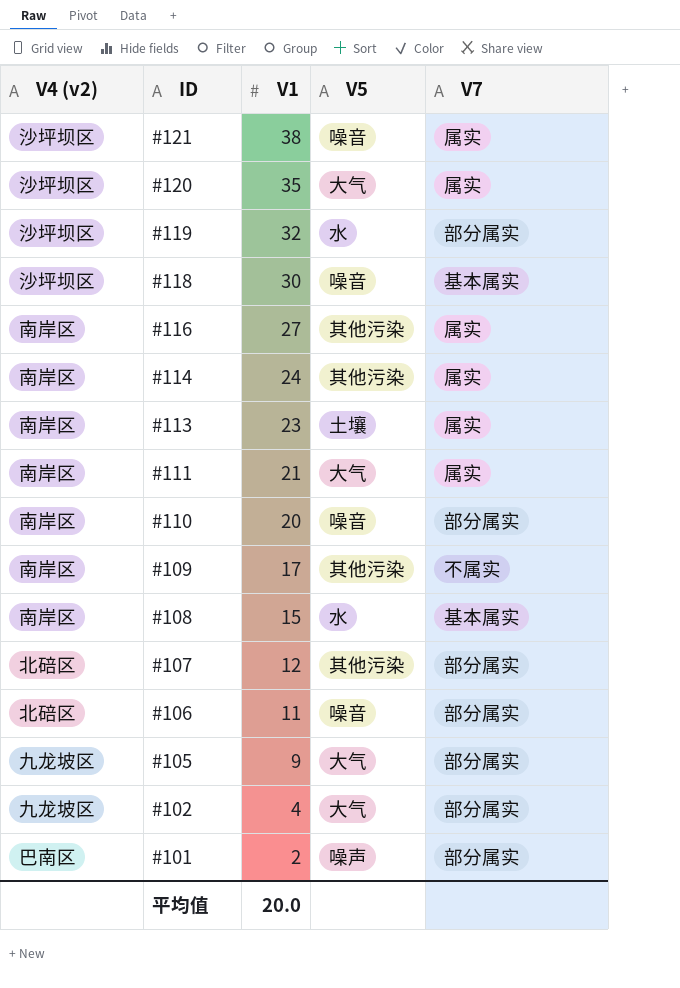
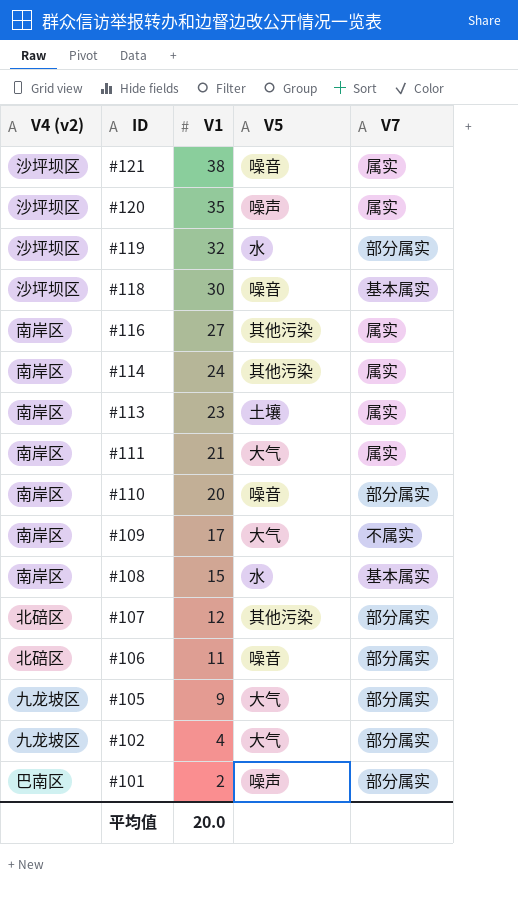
#120 | V5: 大气 -> 噪声
#109 | V5: 其他污染 -> 大气

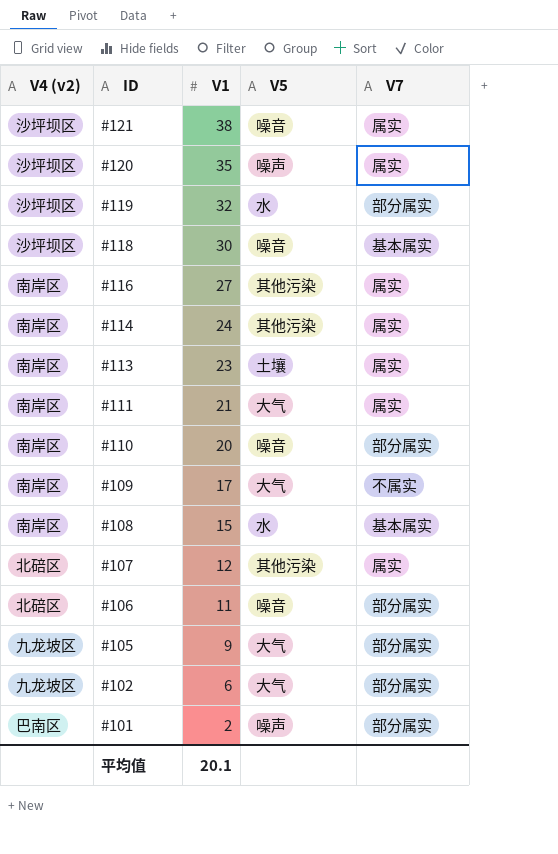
#107 | V7: 部分属实 -> 属实
#102 | V1: 4 -> 6
平均值 | V1: 20.0 -> 20.1

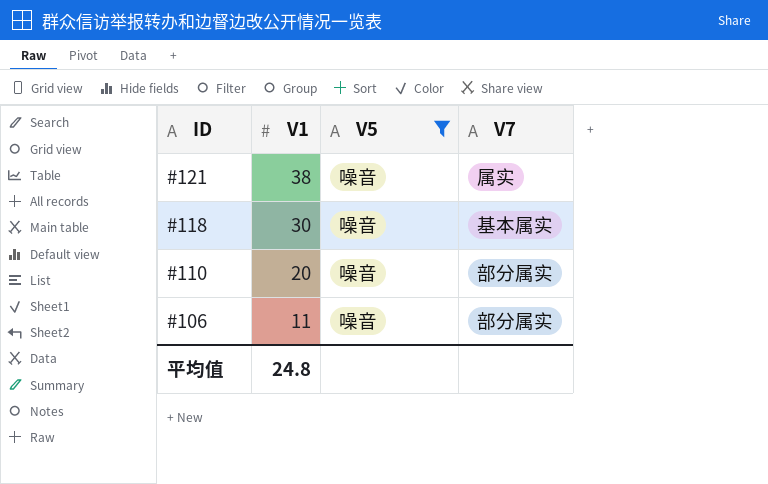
filter: none -> V5 = 噪音
column V4 (v2) | position: 1 -> none
平均值 | V1: 20.1 -> 24.8

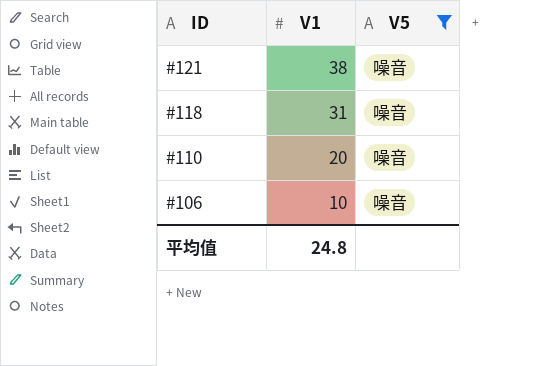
column V7 | position: 4 -> none
#118 | V1: 30 -> 31
#106 | V1: 11 -> 10

